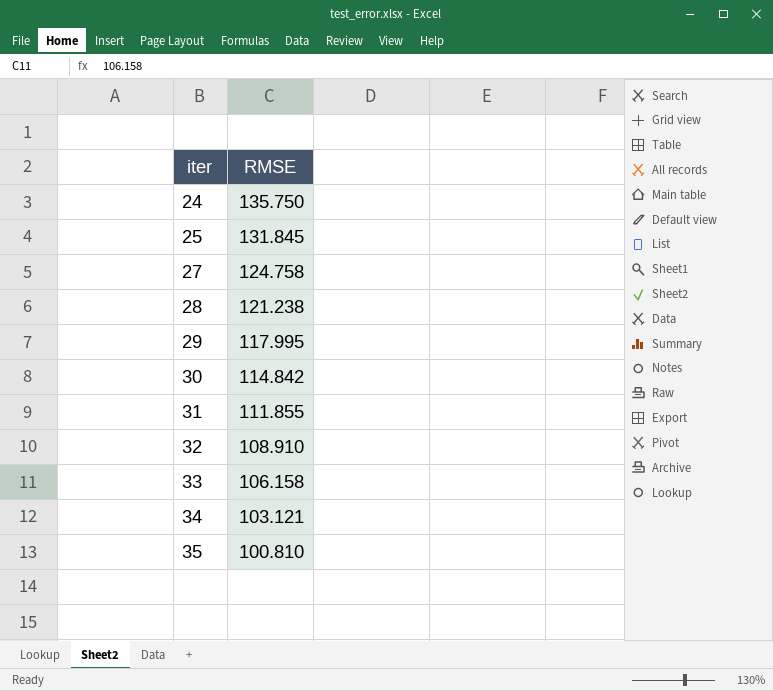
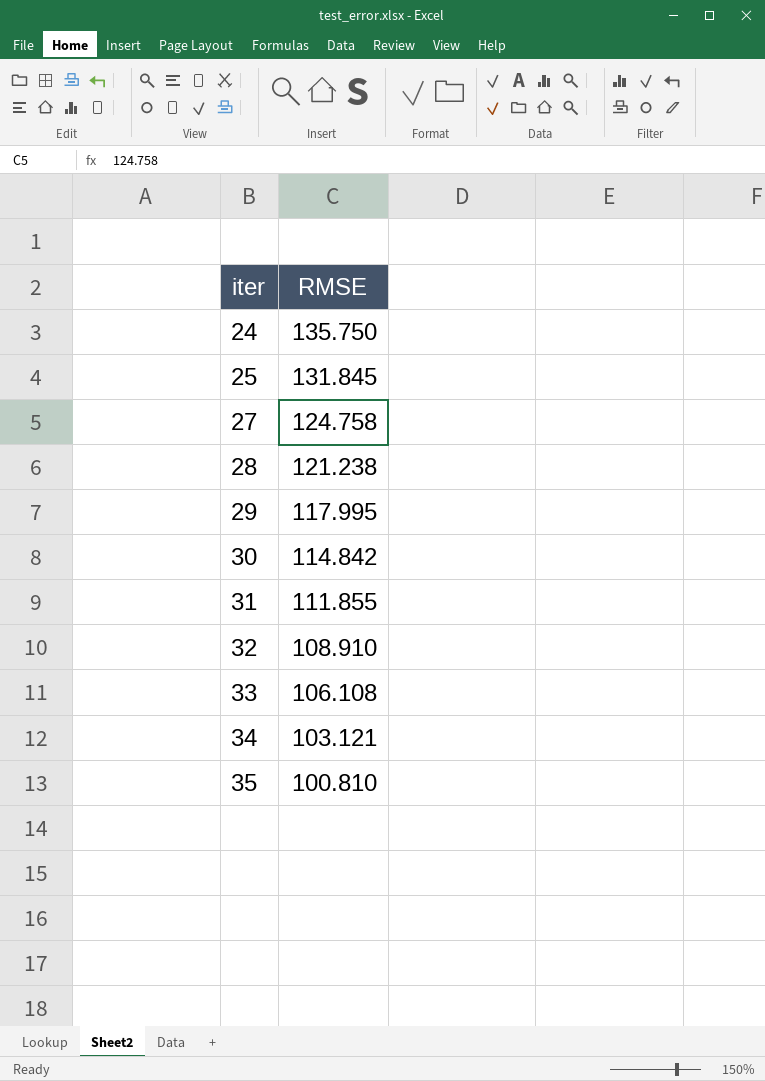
33 | RMSE: 106.158 -> 106.108

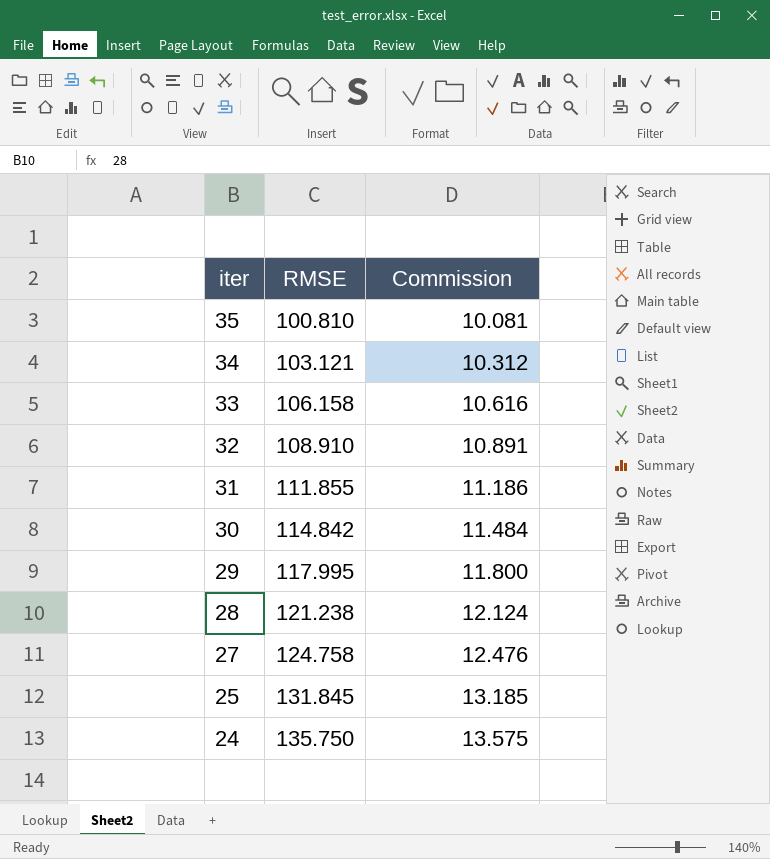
row order: iter ascending -> iter descending
column Commission | formula: none -> [RMSE] * 0.1
33 | RMSE: 106.108 -> 106.158

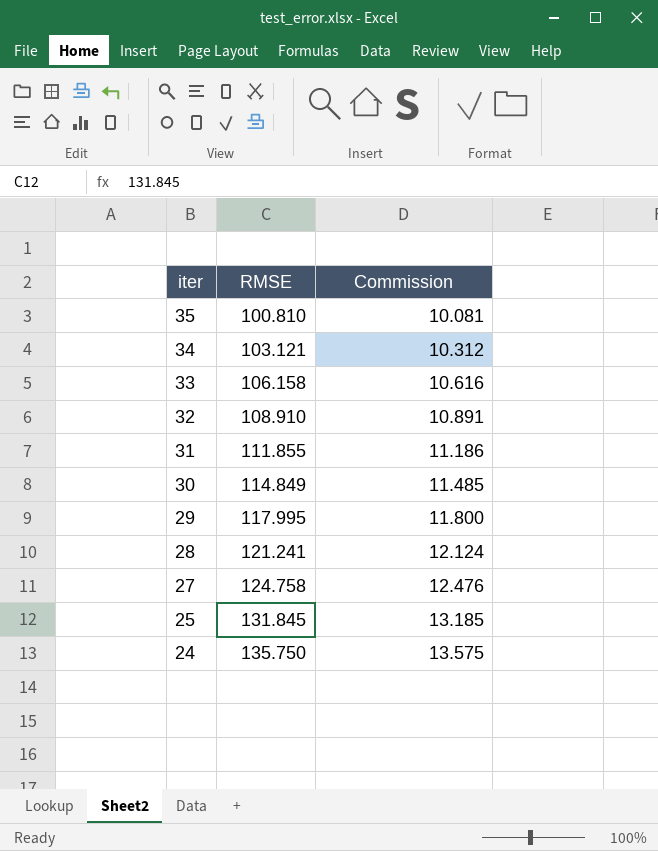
30 | RMSE: 114.842 -> 114.849
30 | Commission: 11.484 -> 11.485
28 | RMSE: 121.238 -> 121.241

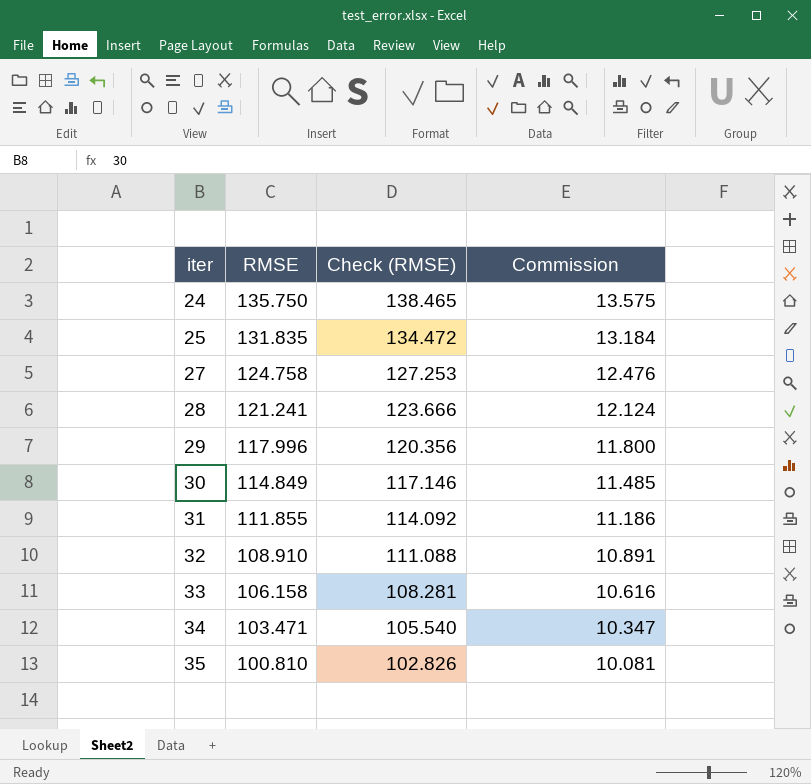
row order: iter descending -> iter ascending
column Check (RMSE) | formula: none -> [RMSE] * 1.02
25 | RMSE: 131.845 -> 131.835
25 | Commission: 13.185 -> 13.184
29 | RMSE: 117.995 -> 117.996
34 | RMSE: 103.121 -> 103.471
34 | Commission: 10.312 -> 10.347

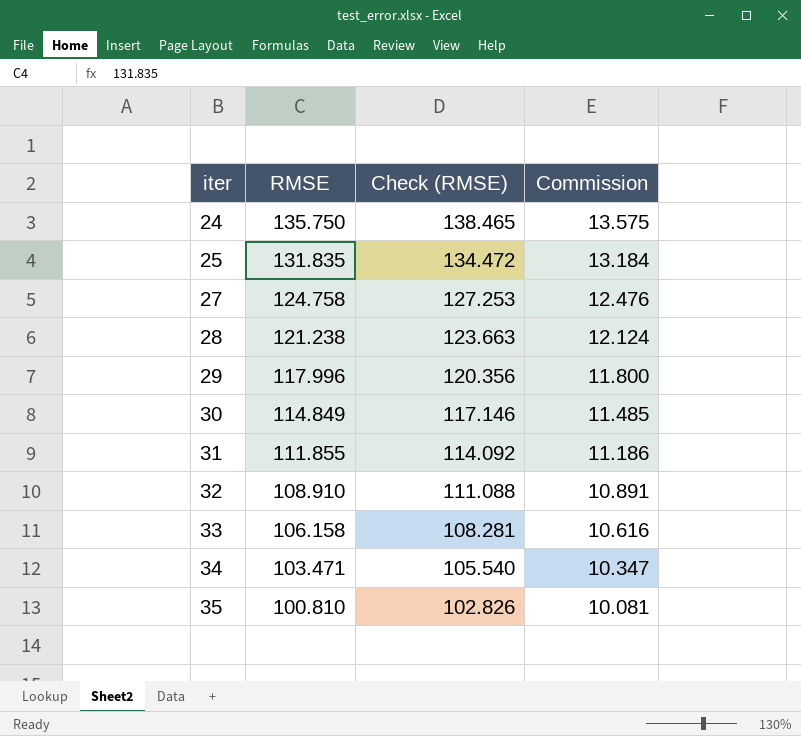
28 | RMSE: 121.241 -> 121.238
28 | Check (RMSE): 123.666 -> 123.663

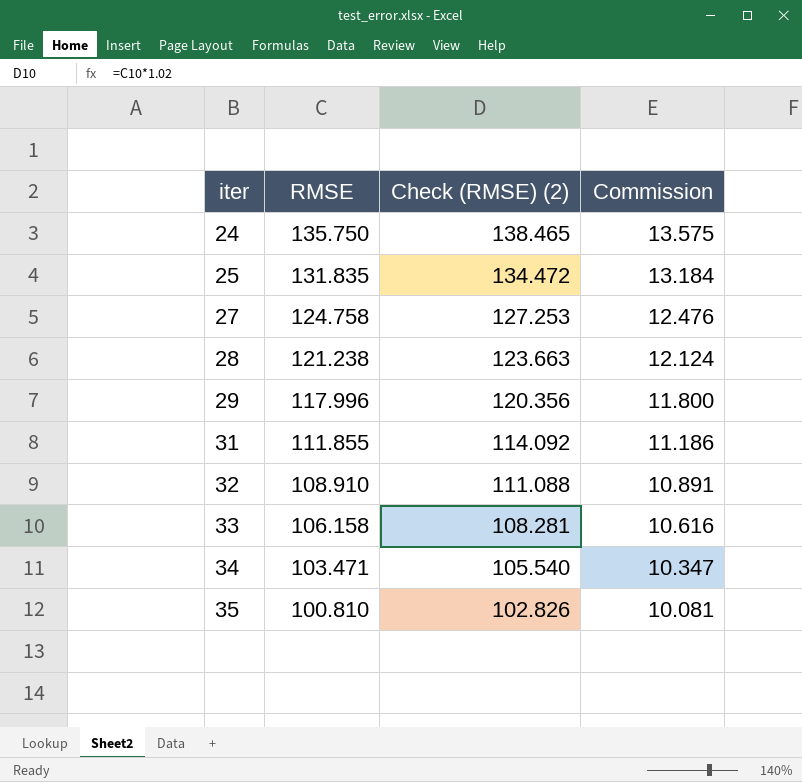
column name: Check (RMSE) -> Check (RMSE) (2)
row 30: 114.849 | 117.146 | 11.485 -> none

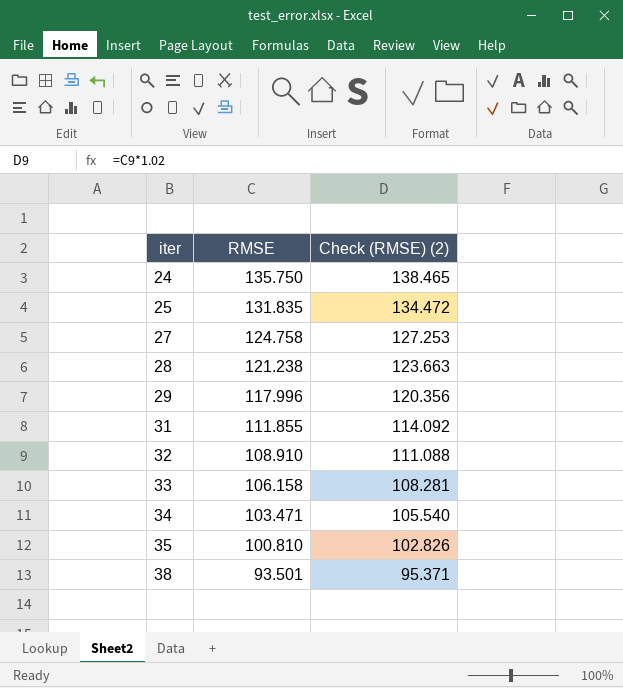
column Commission | formula: [RMSE] * 0.1 -> none
row 38: none -> 93.501 | 95.371

